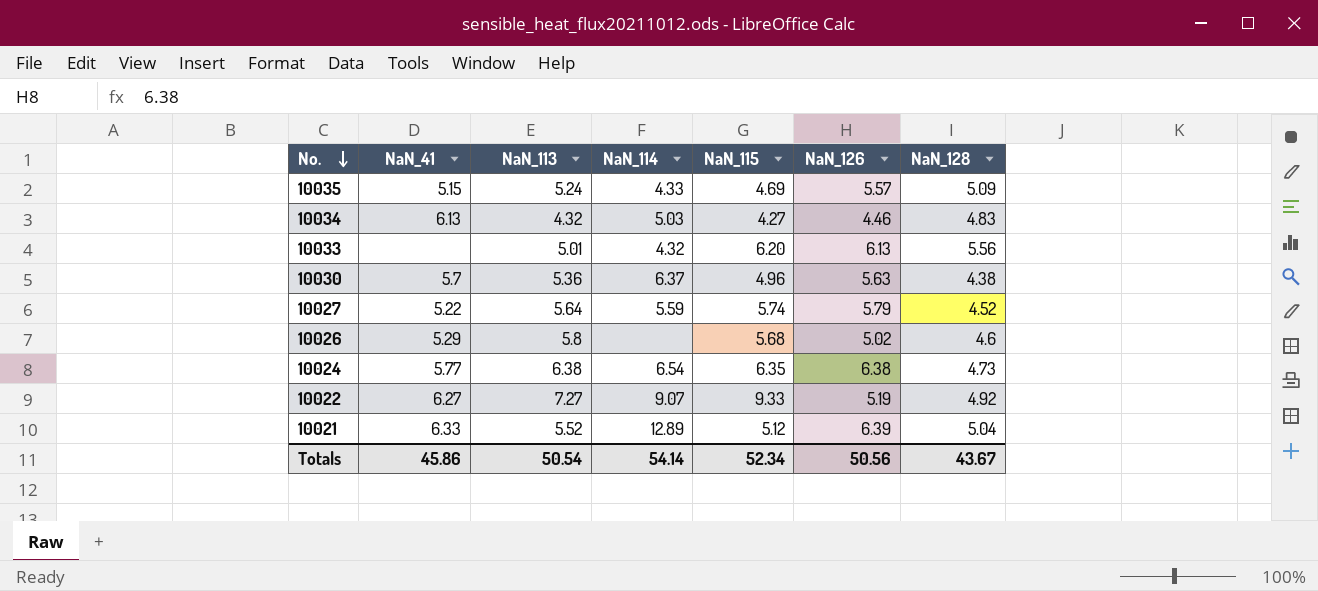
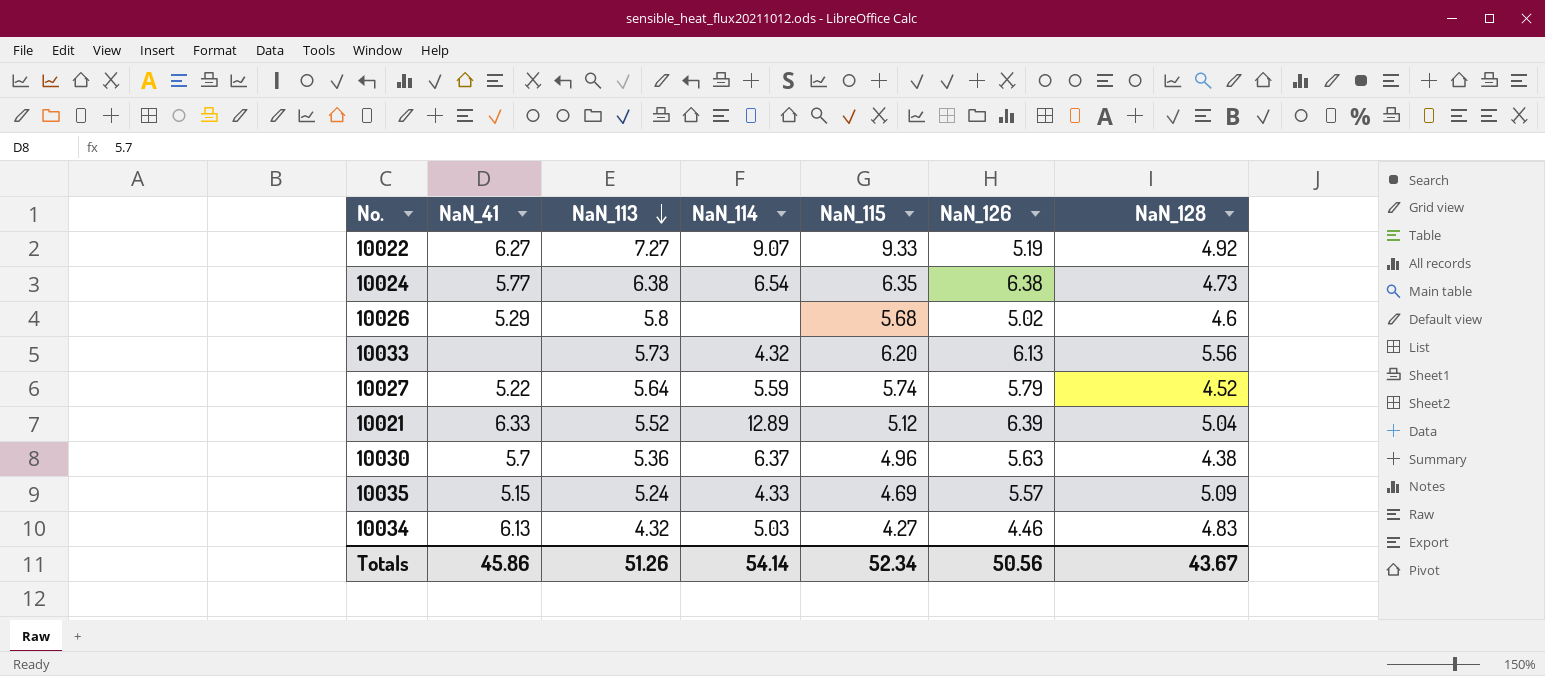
row order: No. descending -> NaN_113 descending
10033 | NaN_113: 5.01 -> 5.73
Totals | NaN_113: 50.54 -> 51.26

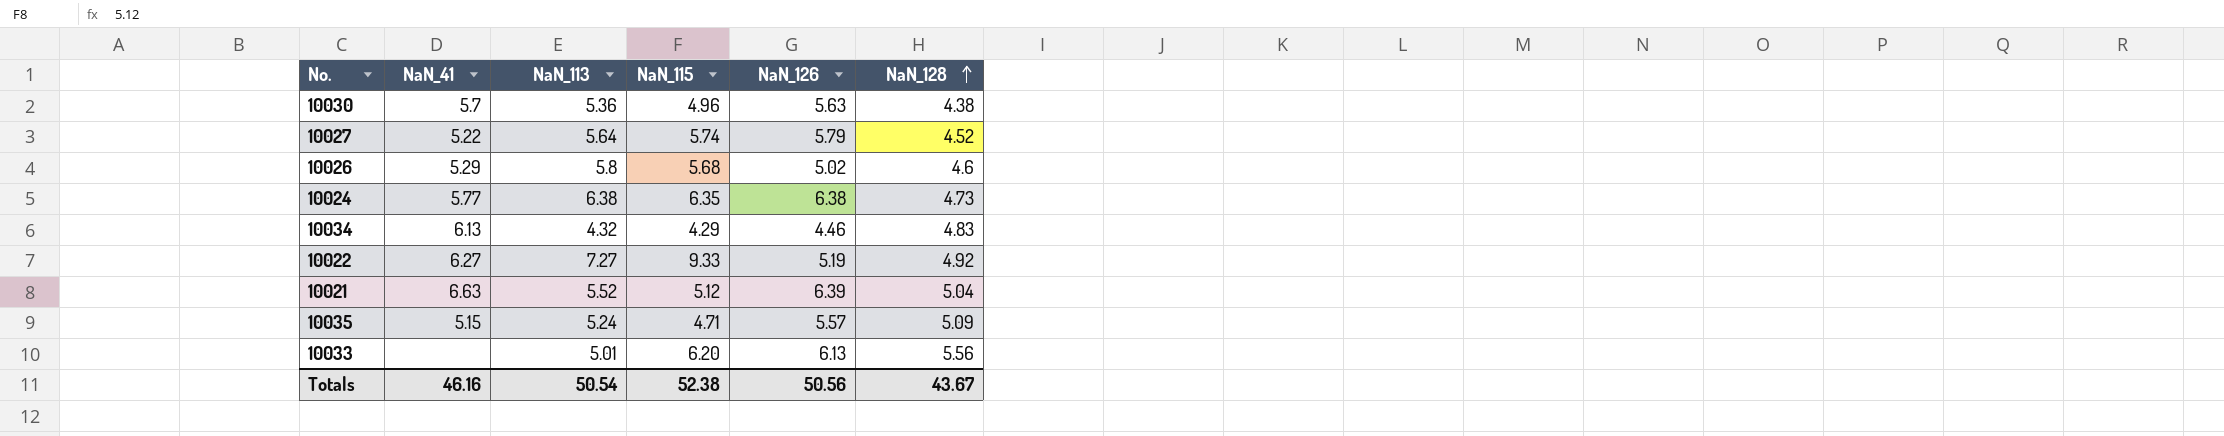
row order: NaN_113 descending -> NaN_128 ascending
column NaN_114 | position: 4 -> none
10034 | NaN_115: 4.27 -> 4.29
10021 | NaN_41: 6.33 -> 6.63
10035 | NaN_115: 4.69 -> 4.71
10033 | NaN_113: 5.73 -> 5.01
Totals | NaN_41: 45.86 -> 46.16
Totals | NaN_113: 51.26 -> 50.54
Totals | NaN_115: 52.34 -> 52.38

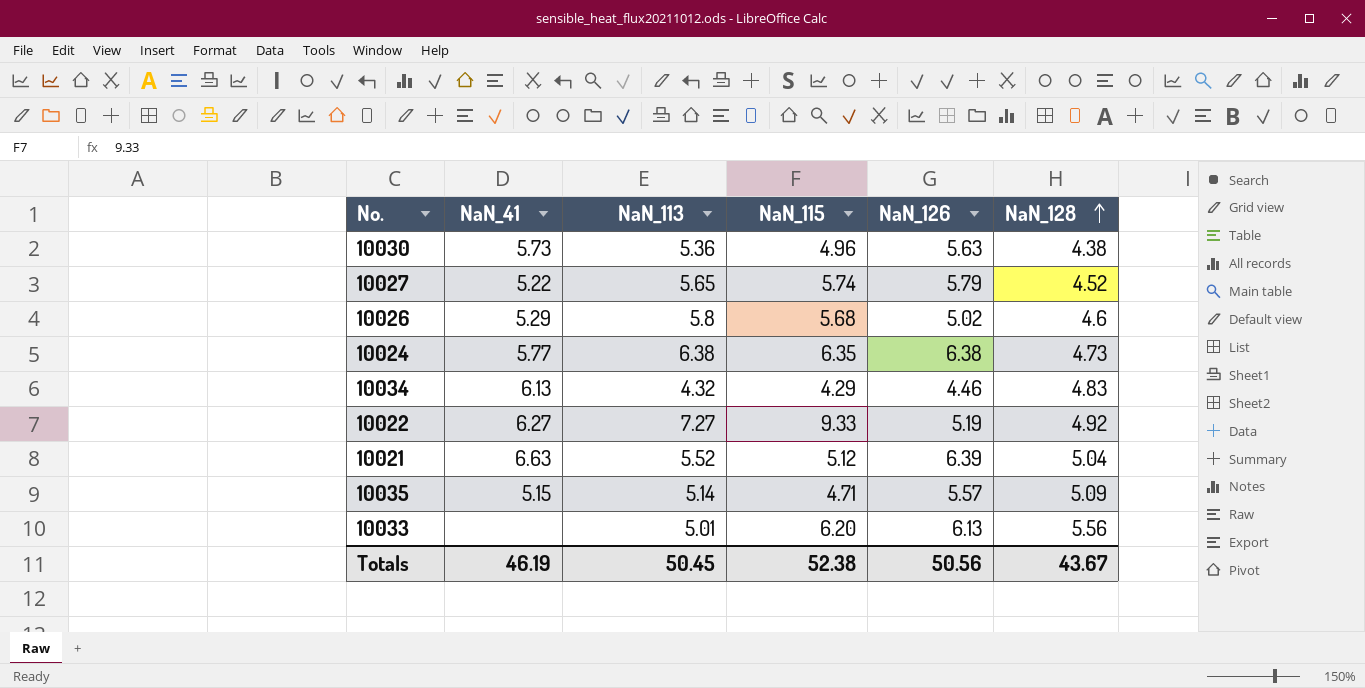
10030 | NaN_41: 5.7 -> 5.73
10027 | NaN_113: 5.64 -> 5.65
10035 | NaN_113: 5.24 -> 5.14
Totals | NaN_41: 46.16 -> 46.19
Totals | NaN_113: 50.54 -> 50.45

